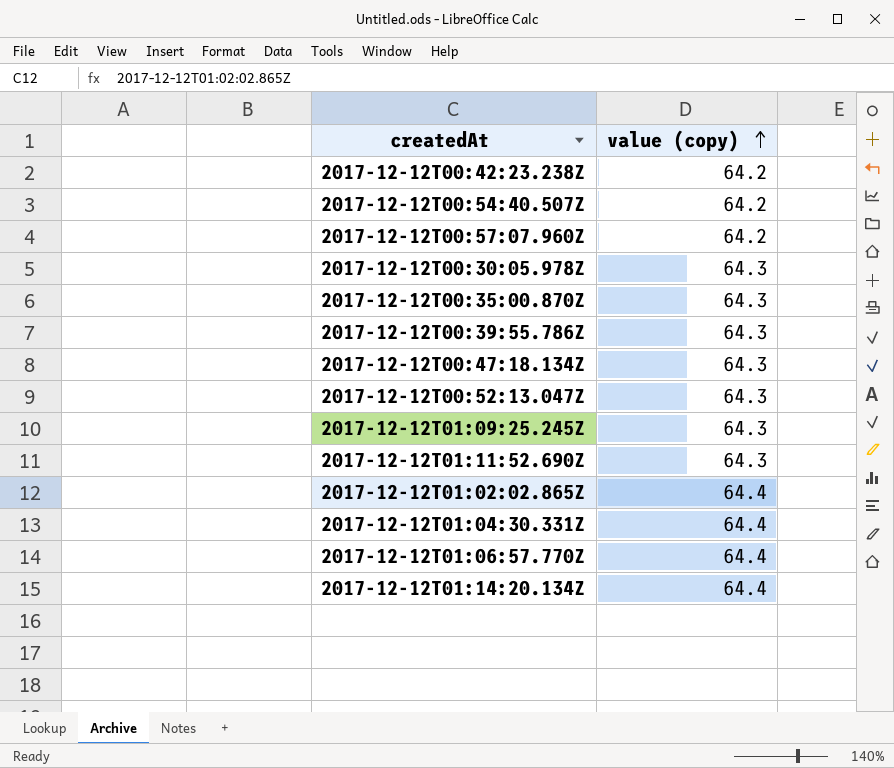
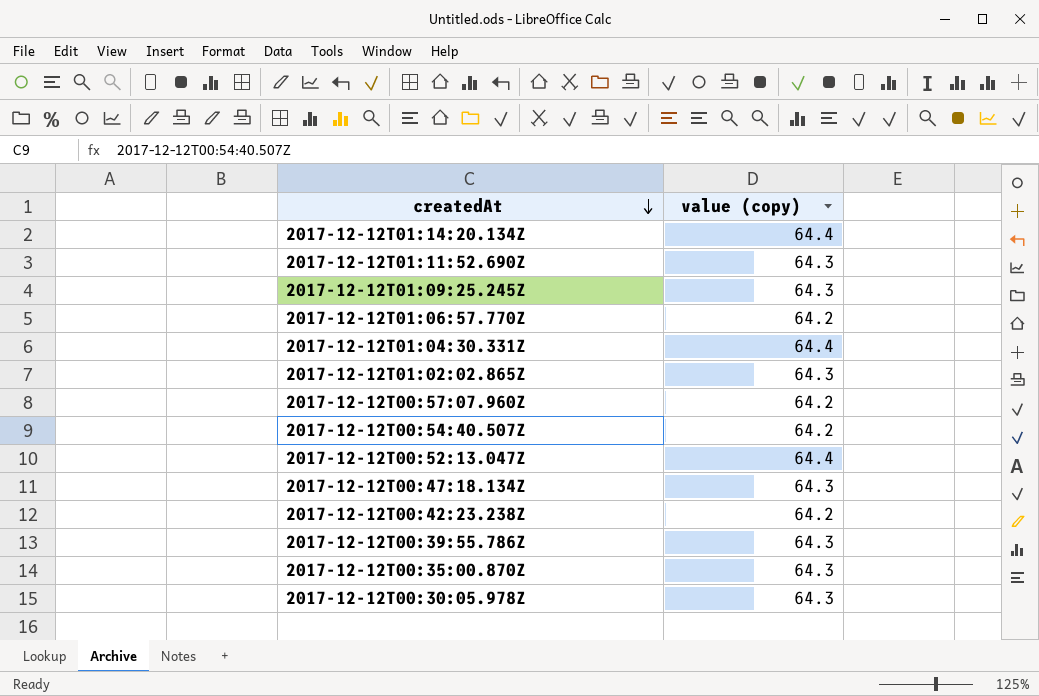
row order: value (copy) ascending -> createdAt descending
2017-12-12T01:06:57.770Z | value (copy): 64.4 -> 64.2
2017-12-12T01:02:02.865Z | value (copy): 64.4 -> 64.3
2017-12-12T00:52:13.047Z | value (copy): 64.3 -> 64.4

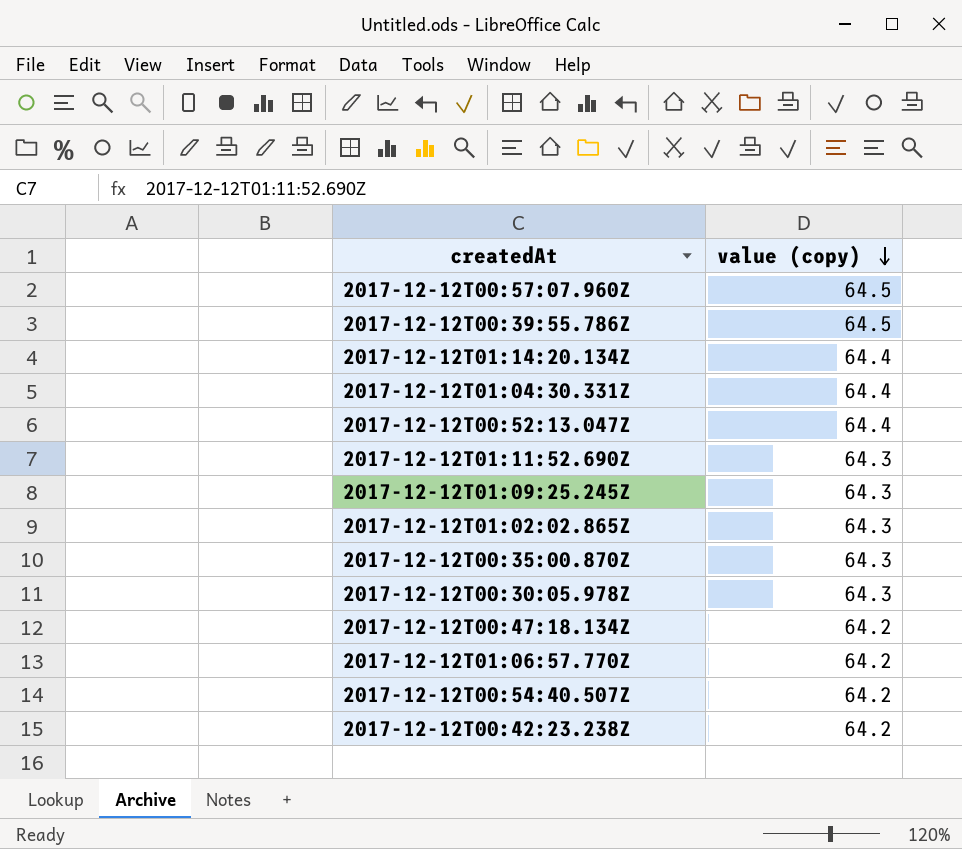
row order: createdAt descending -> value (copy) descending
2017-12-12T00:57:07.960Z | value (copy): 64.2 -> 64.5
2017-12-12T00:39:55.786Z | value (copy): 64.3 -> 64.5
2017-12-12T00:47:18.134Z | value (copy): 64.3 -> 64.2

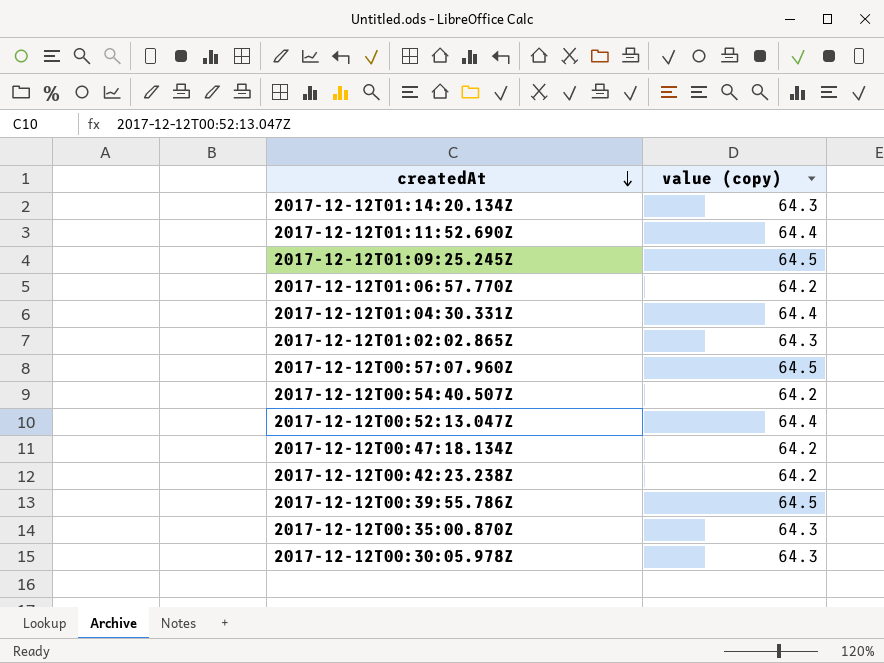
row order: value (copy) descending -> createdAt descending
2017-12-12T01:14:20.134Z | value (copy): 64.4 -> 64.3
2017-12-12T01:11:52.690Z | value (copy): 64.3 -> 64.4
2017-12-12T01:09:25.245Z | value (copy): 64.3 -> 64.5

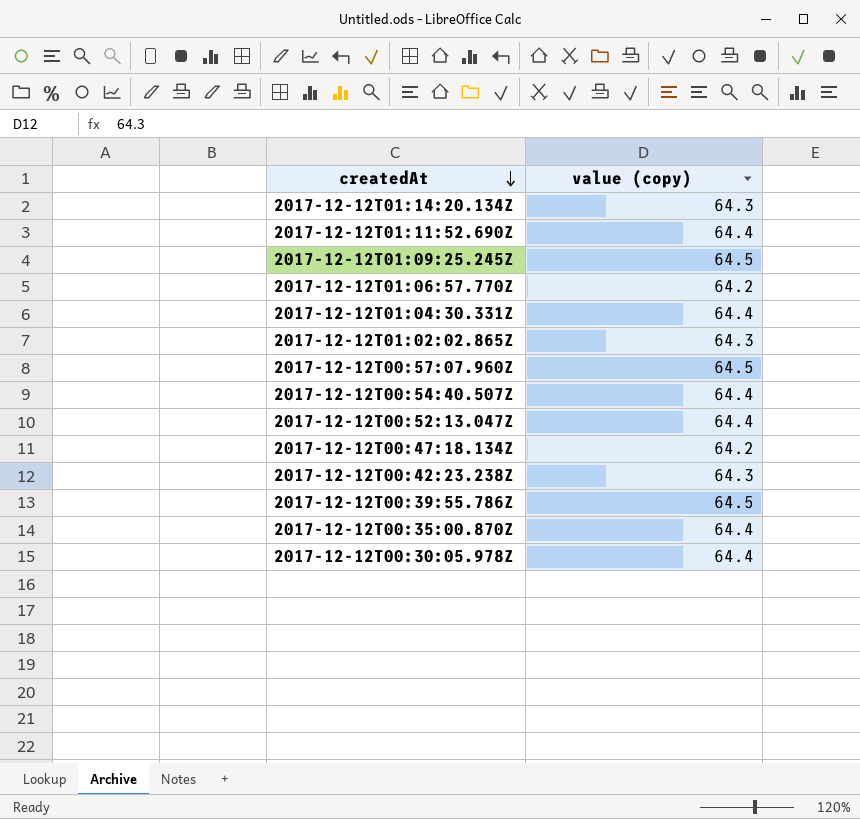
2017-12-12T00:54:40.507Z | value (copy): 64.2 -> 64.4
2017-12-12T00:42:23.238Z | value (copy): 64.2 -> 64.3
2017-12-12T00:35:00.870Z | value (copy): 64.3 -> 64.4
2017-12-12T00:30:05.978Z | value (copy): 64.3 -> 64.4

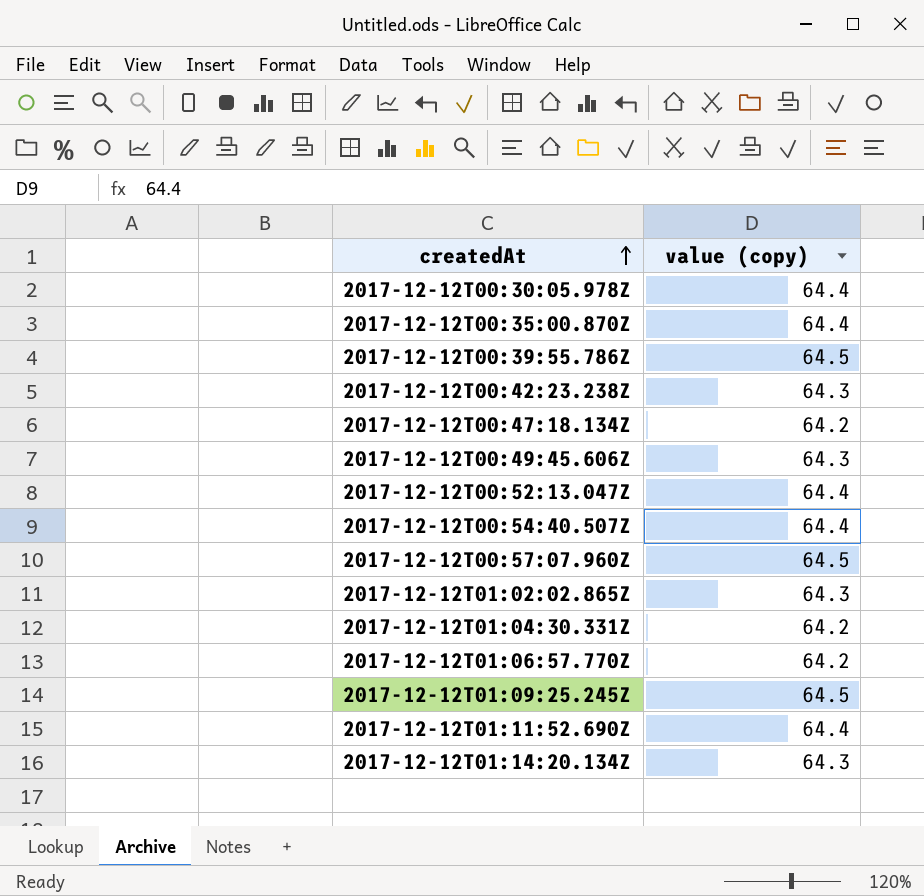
row order: createdAt descending -> createdAt ascending
row 2017-12-12T00:49:45.606Z: none -> 64.3
2017-12-12T01:04:30.331Z | value (copy): 64.4 -> 64.2

